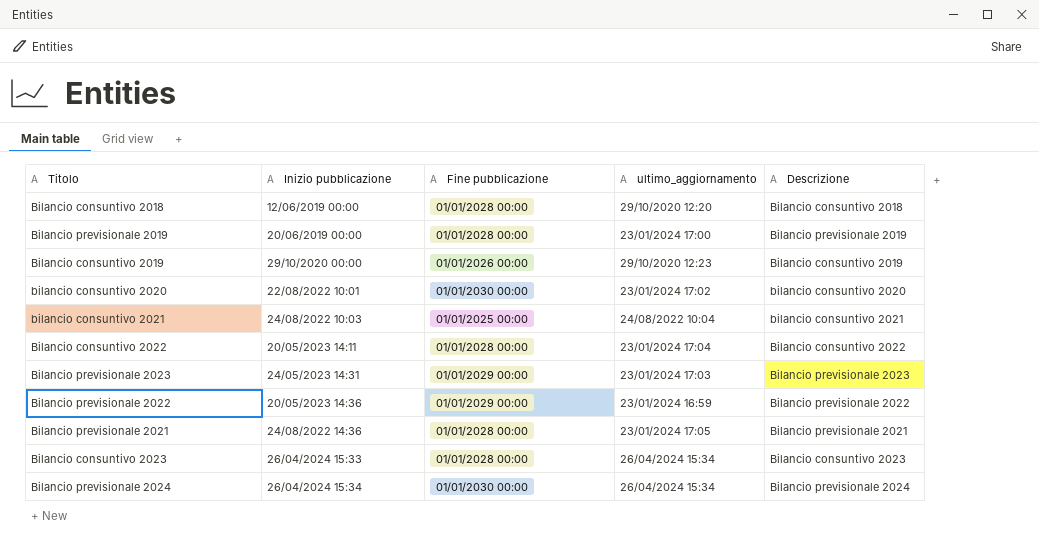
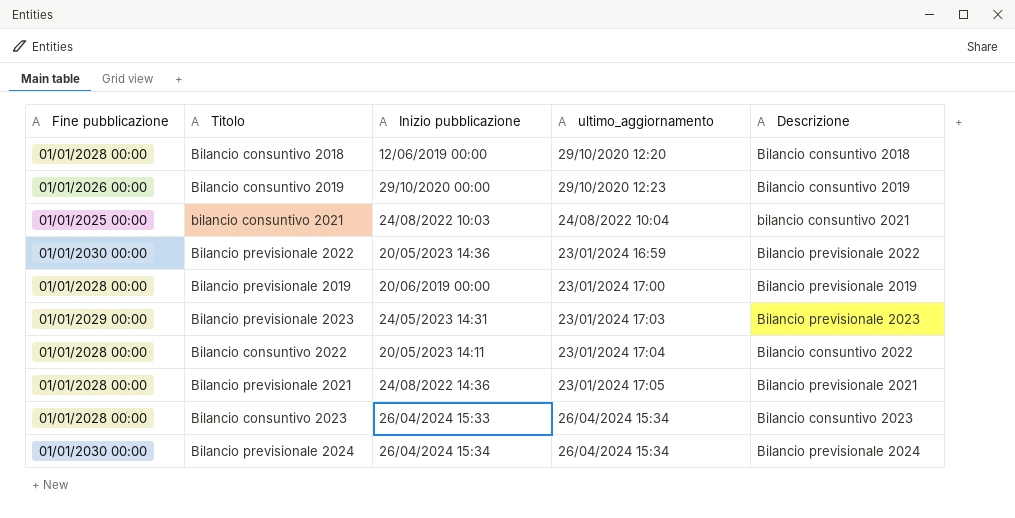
row order: none -> ultimo_aggiornamento ascending
column Fine pubblicazione | position: 3 -> 1
row bilancio consuntivo 2020: 22/08/2022 10:01 | 01/01/2030 00:00 | 23/01/2024 17:02 | bilancio consuntivo 2020 -> none
Bilancio previsionale 2022 | Fine pubblicazione: 01/01/2029 00:00 -> 01/01/2030 00:00

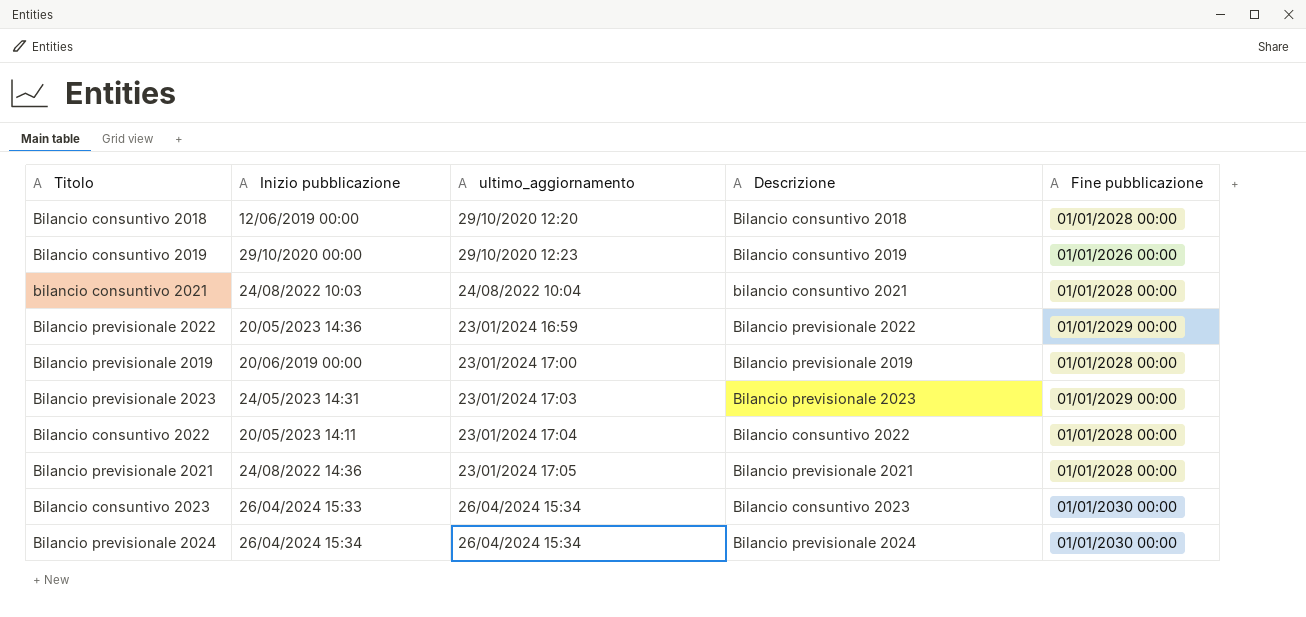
column Fine pubblicazione | position: 1 -> 5
bilancio consuntivo 2021 | Fine pubblicazione: 01/01/2025 00:00 -> 01/01/2028 00:00
Bilancio previsionale 2022 | Fine pubblicazione: 01/01/2030 00:00 -> 01/01/2029 00:00
Bilancio consuntivo 2023 | Fine pubblicazione: 01/01/2028 00:00 -> 01/01/2030 00:00

